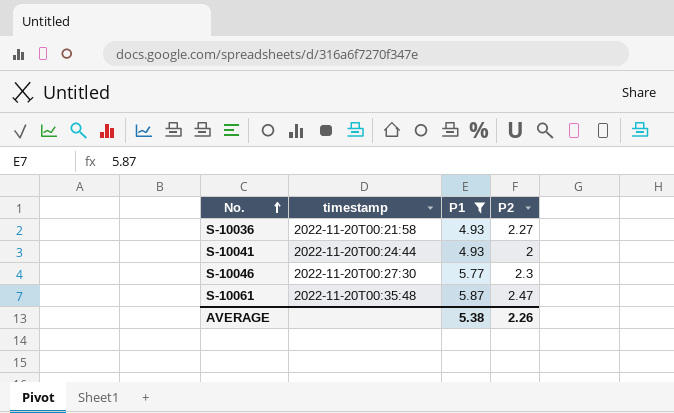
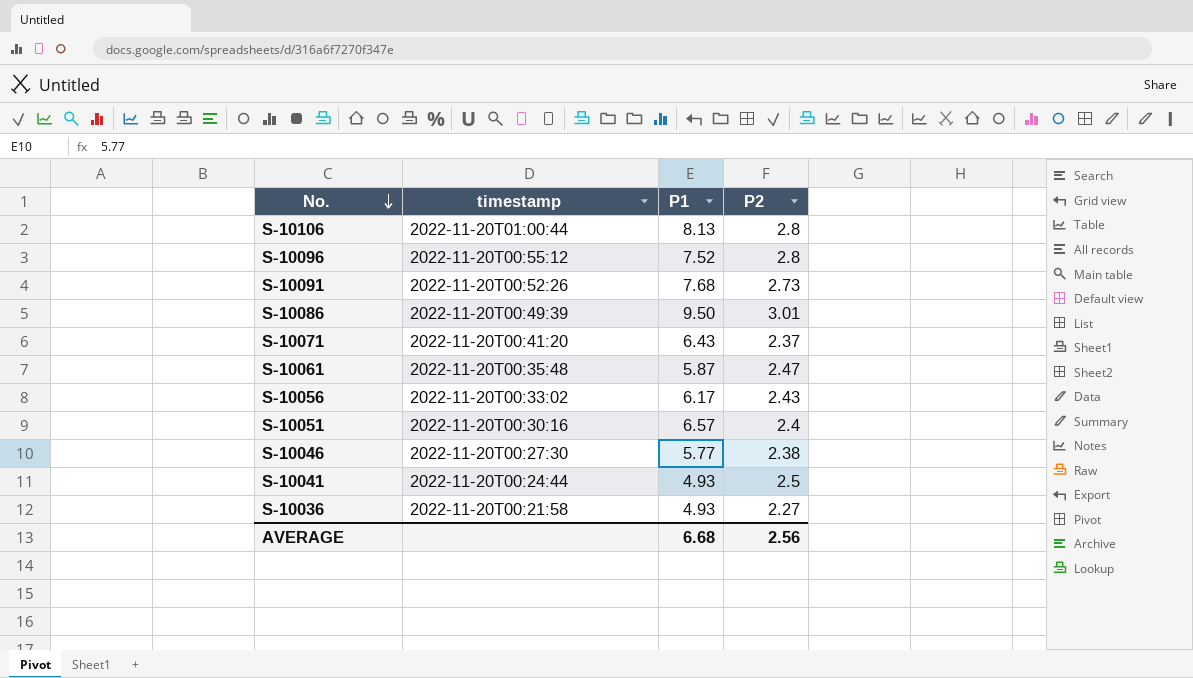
filter: P1 <= 5.87 -> none
row order: No. ascending -> No. descending
S-10046 | P2: 2.3 -> 2.38
S-10041 | P2: 2 -> 2.5
AVERAGE | P1: 5.38 -> 6.68
AVERAGE | P2: 2.26 -> 2.56

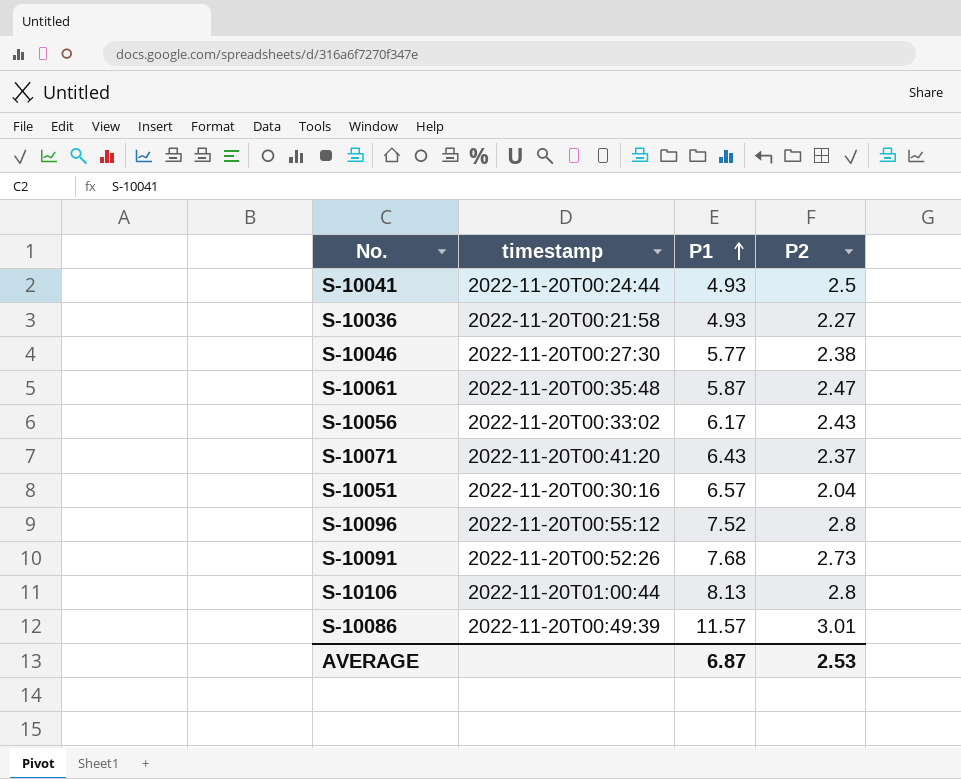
row order: No. descending -> P1 ascending
S-10051 | P2: 2.4 -> 2.04
S-10086 | P1: 9.50 -> 11.57
AVERAGE | P1: 6.68 -> 6.87
AVERAGE | P2: 2.56 -> 2.53

